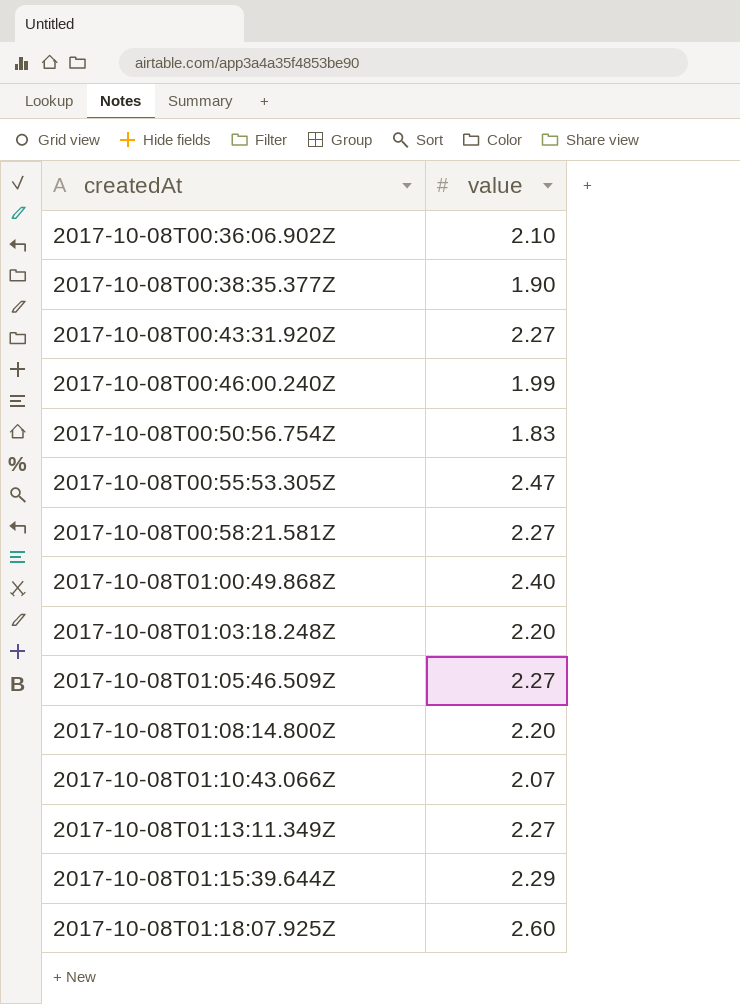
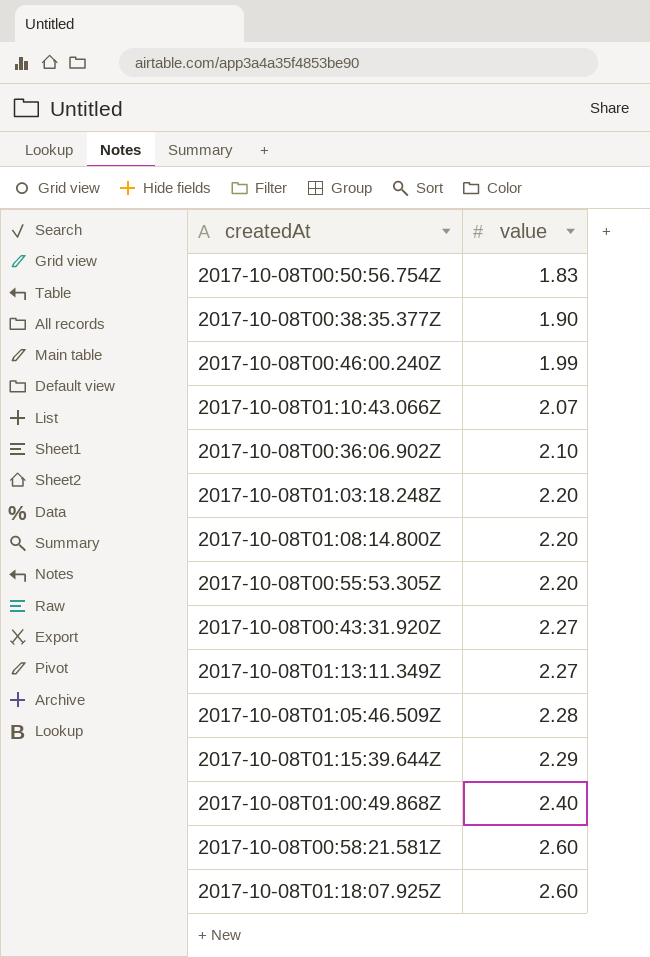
row order: createdAt ascending -> value ascending
2017-10-08T00:55:53.305Z | value: 2.47 -> 2.20
2017-10-08T01:05:46.509Z | value: 2.27 -> 2.28
2017-10-08T00:58:21.581Z | value: 2.27 -> 2.60

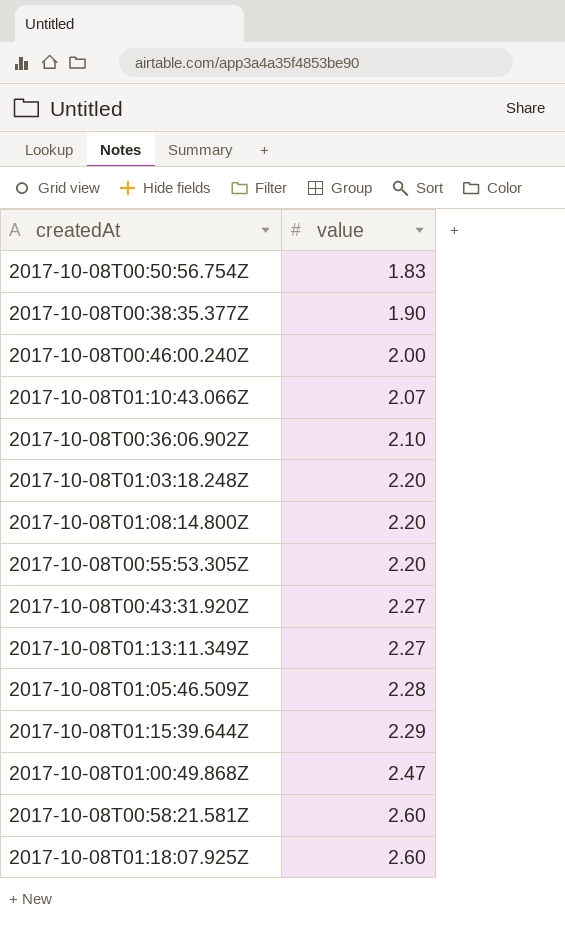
2017-10-08T00:46:00.240Z | value: 1.99 -> 2.00
2017-10-08T01:00:49.868Z | value: 2.40 -> 2.47

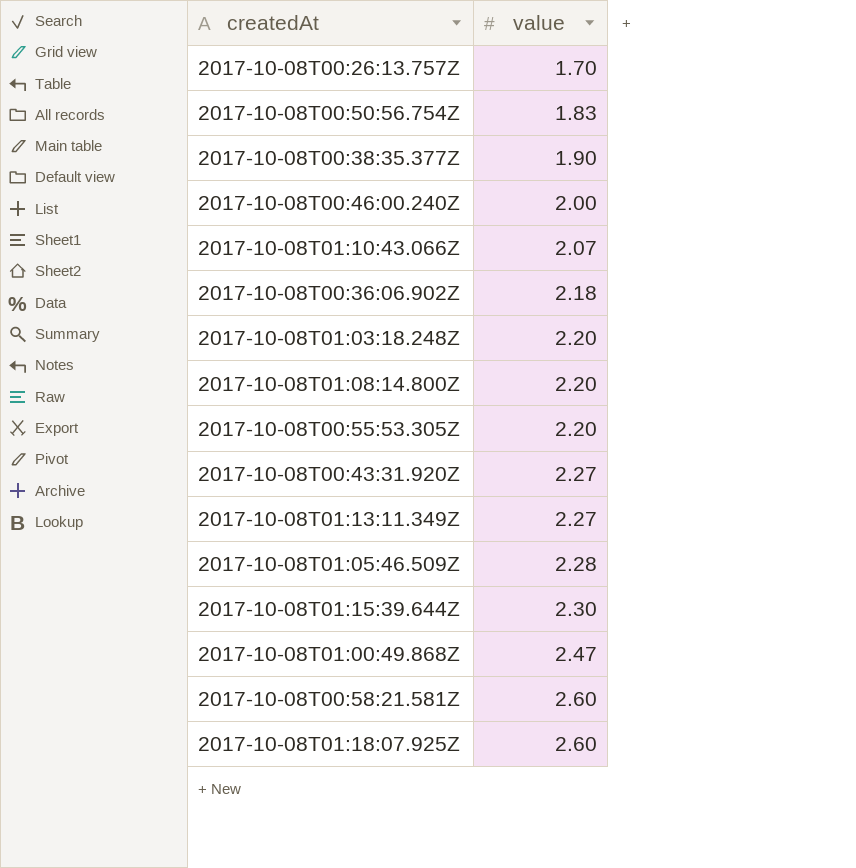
row 2017-10-08T00:26:13.757Z: none -> 1.70
2017-10-08T00:36:06.902Z | value: 2.10 -> 2.18
2017-10-08T01:15:39.644Z | value: 2.29 -> 2.30

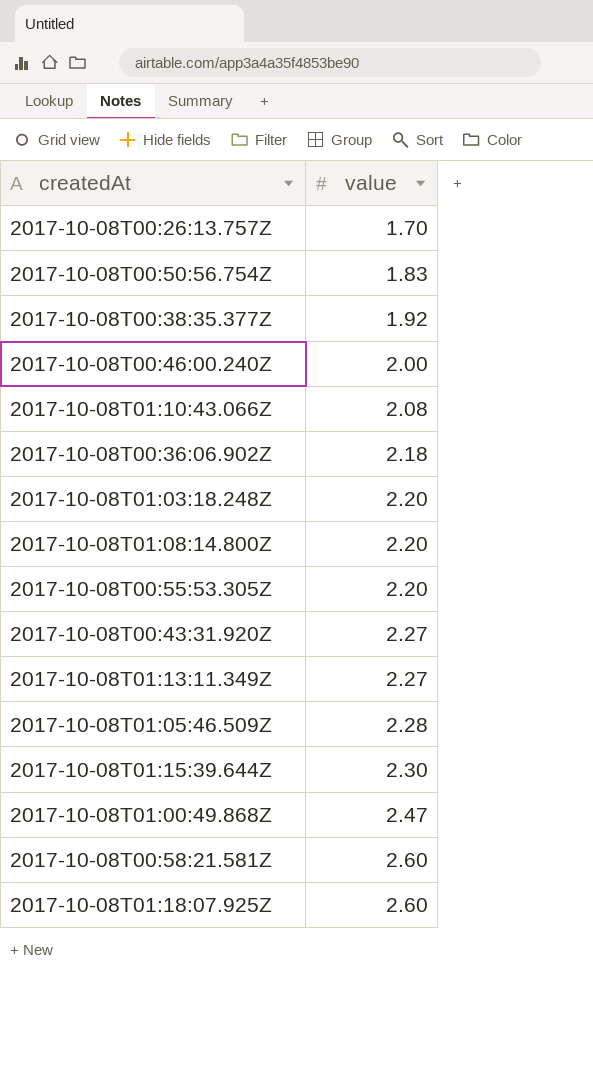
2017-10-08T00:38:35.377Z | value: 1.90 -> 1.92
2017-10-08T01:10:43.066Z | value: 2.07 -> 2.08

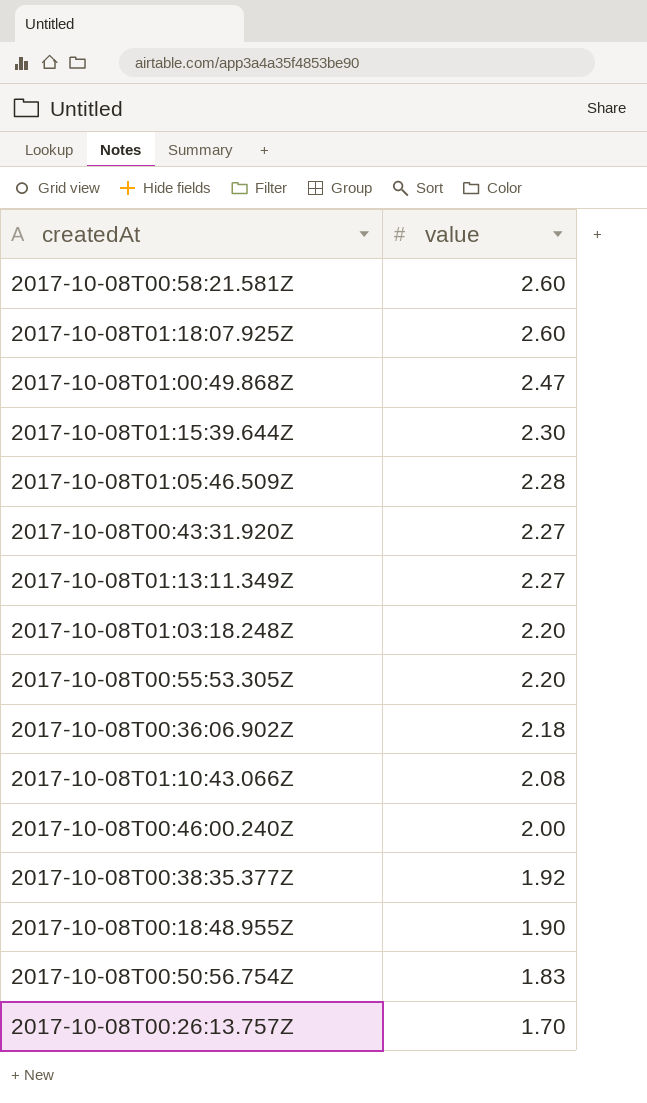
row order: value ascending -> value descending
row 2017-10-08T01:08:14.800Z: 2.20 -> none
row 2017-10-08T00:18:48.955Z: none -> 1.90

